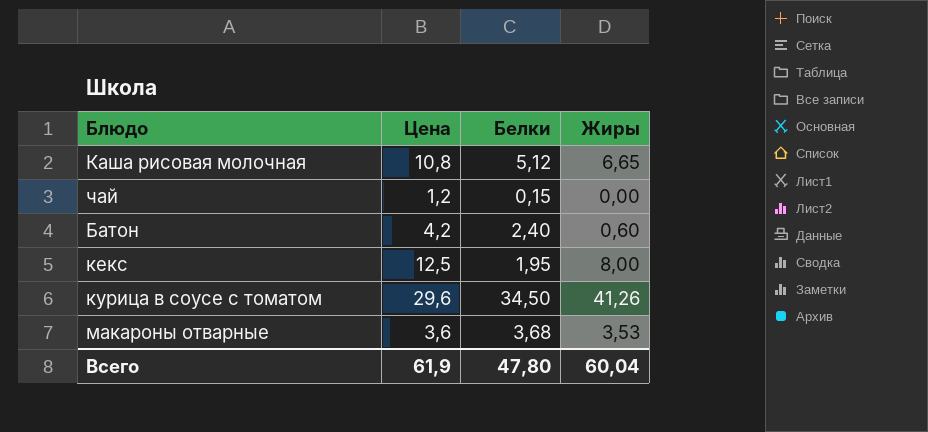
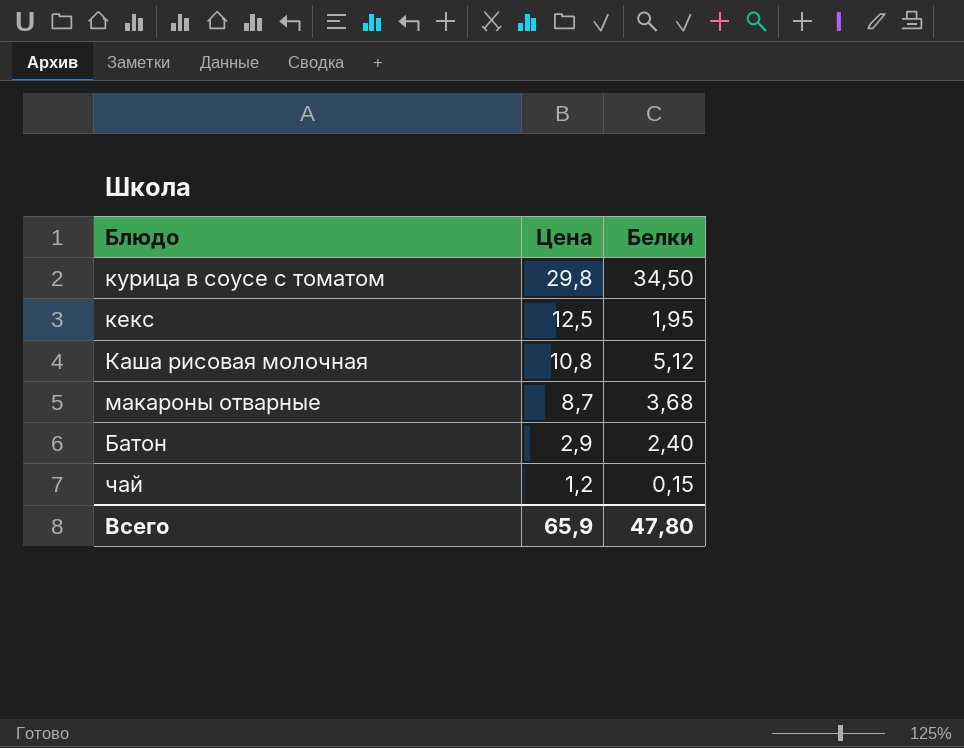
row order: none -> Цена descending
column Жиры | position: 4 -> none
курица в соусе с томатом | Цена: 29,6 -> 29,8
макароны отварные | Цена: 3,6 -> 8,7
Батон | Цена: 4,2 -> 2,9
Всего | Цена: 61,9 -> 65,9

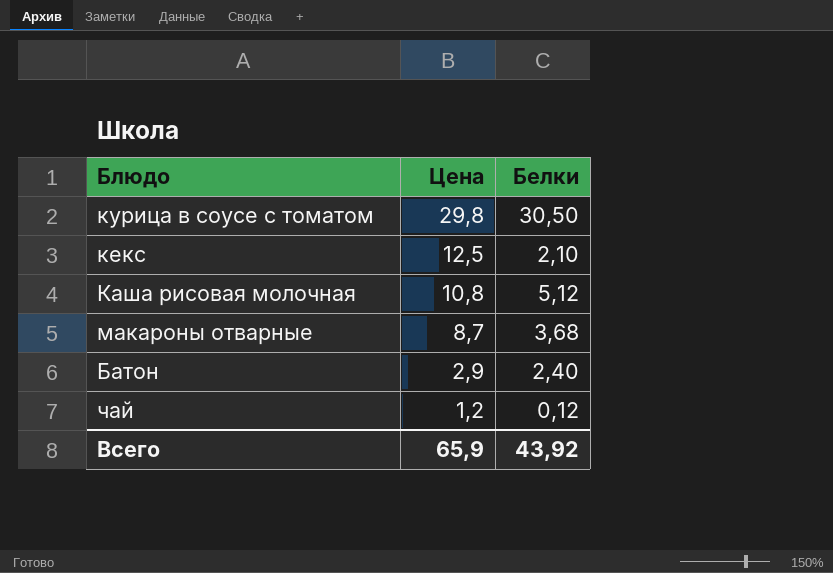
курица в соусе с томатом | Белки: 34,50 -> 30,50
кекс | Белки: 1,95 -> 2,10
чай | Белки: 0,15 -> 0,12
Всего | Белки: 47,80 -> 43,92

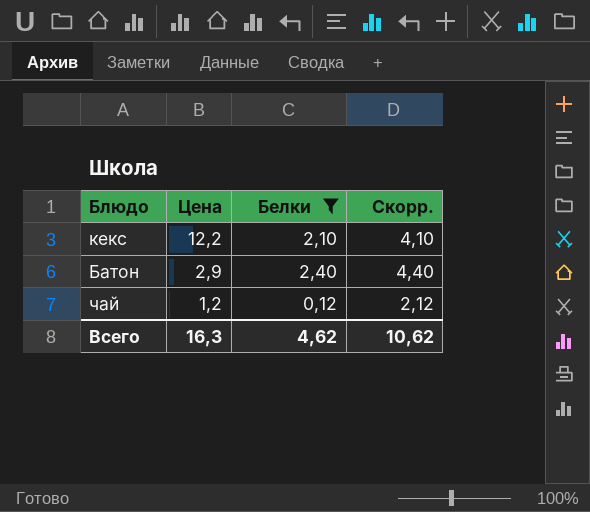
filter: none -> Белки <= 2,40
column Скорр. | formula: none -> [Белки] + 2
кекс | Цена: 12,5 -> 12,2
Всего | Цена: 65,9 -> 16,3
Всего | Белки: 43,92 -> 4,62

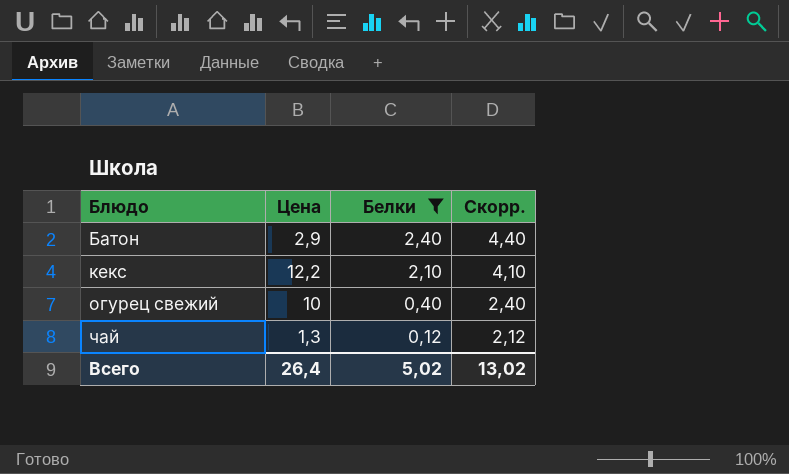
row order: Цена descending -> Блюдо ascending
row огурец свежий: none -> 10 | 0,40 | 2,40
чай | Цена: 1,2 -> 1,3
Всего | Цена: 16,3 -> 26,4
Всего | Белки: 4,62 -> 5,02
Всего | Скорр.: 10,62 -> 13,02

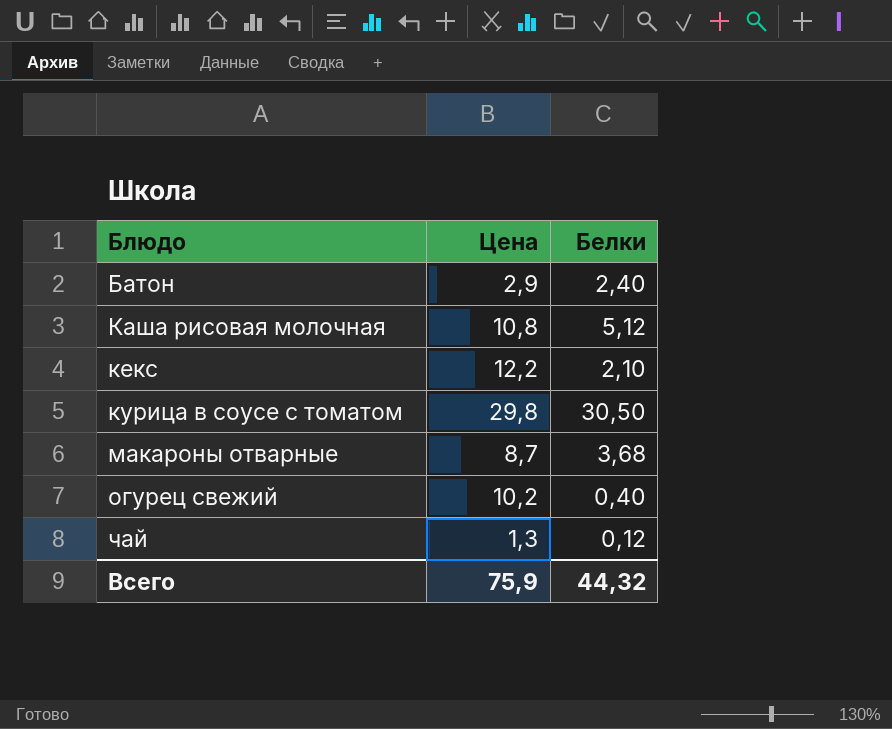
filter: Белки <= 2,40 -> none
column Скорр. | formula: [Белки] + 2 -> none
огурец свежий | Цена: 10 -> 10,2
Всего | Цена: 26,4 -> 75,9
Всего | Белки: 5,02 -> 44,32

